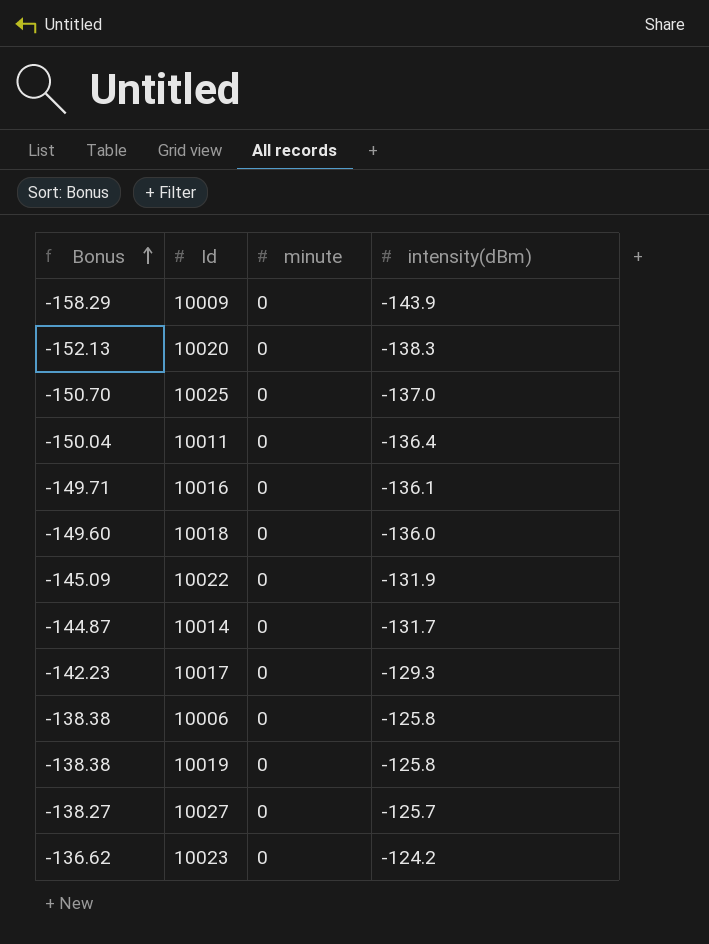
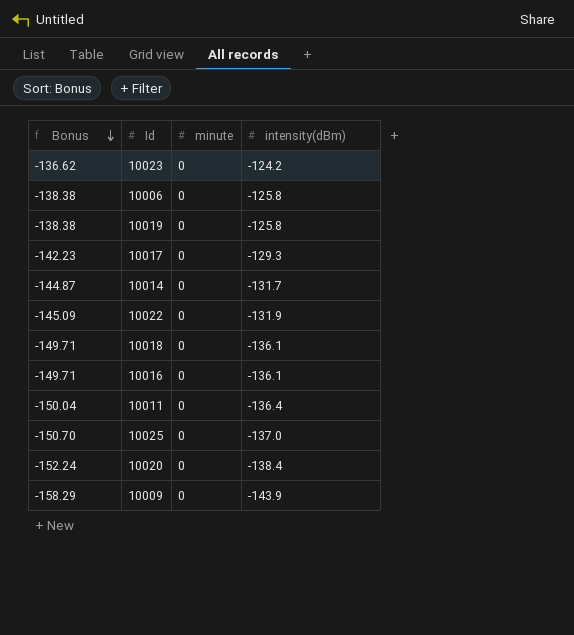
row order: Bonus ascending -> Bonus descending
row 10027: -138.27 | 0 | -125.7 -> none
10018 | Bonus: -149.60 -> -149.71
10018 | intensity(dBm): -136.0 -> -136.1
10020 | Bonus: -152.13 -> -152.24
10020 | intensity(dBm): -138.3 -> -138.4

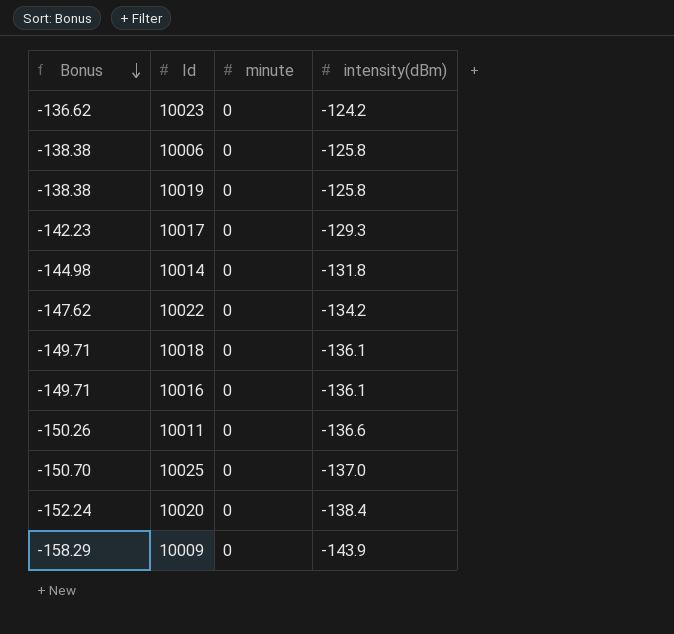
10014 | Bonus: -144.87 -> -144.98
10014 | intensity(dBm): -131.7 -> -131.8
10022 | Bonus: -145.09 -> -147.62
10022 | intensity(dBm): -131.9 -> -134.2
10011 | Bonus: -150.04 -> -150.26
10011 | intensity(dBm): -136.4 -> -136.6

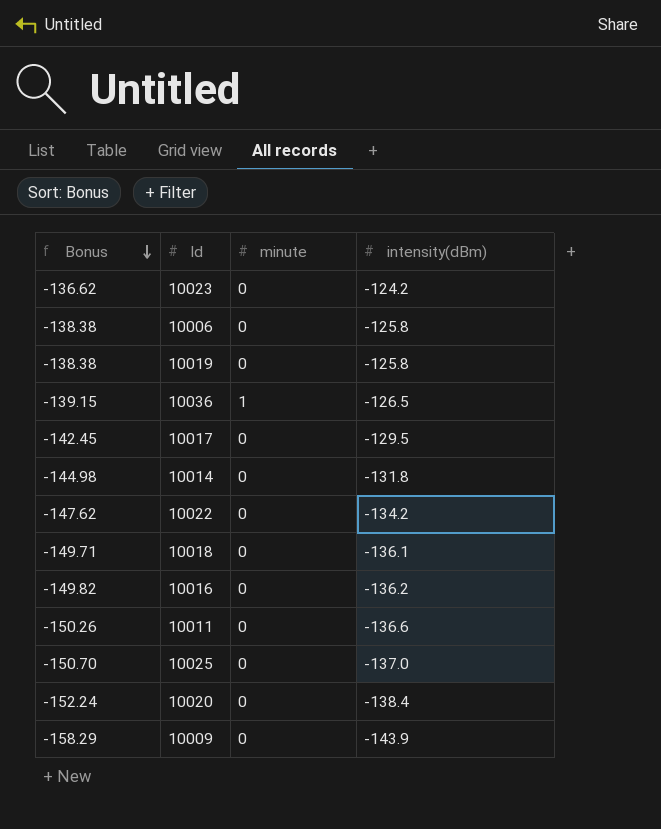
row 10036: none -> -139.15 | 1 | -126.5
10017 | Bonus: -142.23 -> -142.45
10017 | intensity(dBm): -129.3 -> -129.5
10016 | Bonus: -149.71 -> -149.82
10016 | intensity(dBm): -136.1 -> -136.2

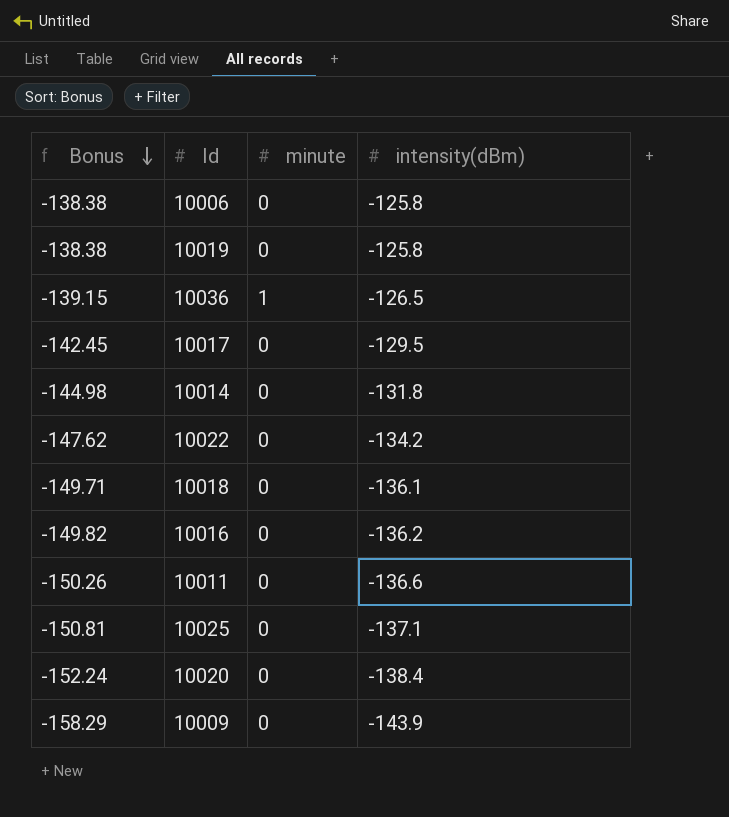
row 10023: -136.62 | 0 | -124.2 -> none
10025 | Bonus: -150.70 -> -150.81
10025 | intensity(dBm): -137.0 -> -137.1

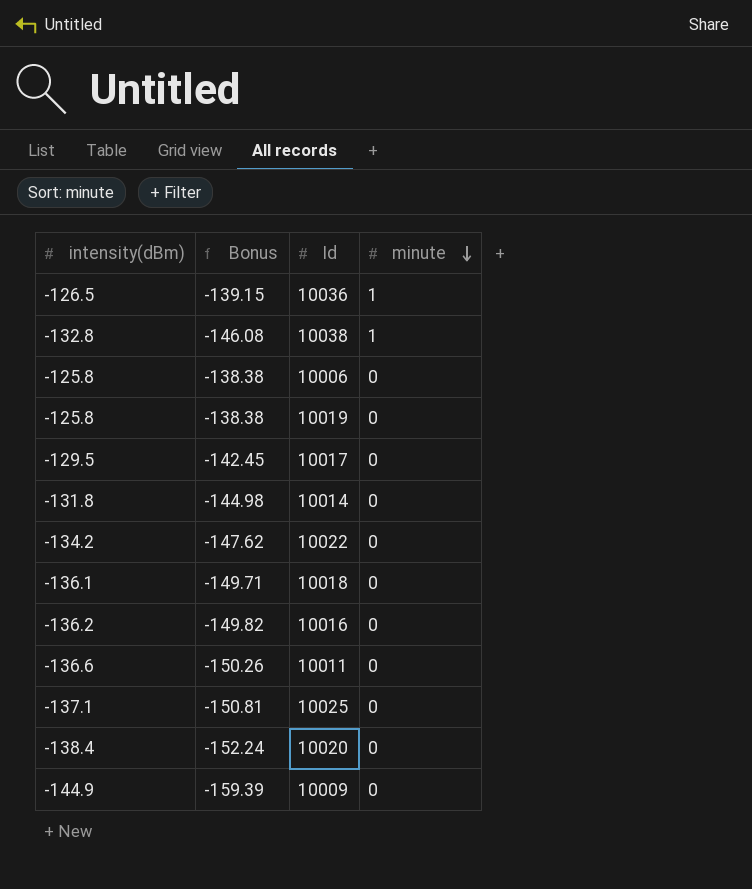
row order: Bonus descending -> minute descending
column intensity(dBm) | position: 4 -> 1
row 10038: none -> -132.8 | -146.08 | 1
10009 | intensity(dBm): -143.9 -> -144.9
10009 | Bonus: -158.29 -> -159.39

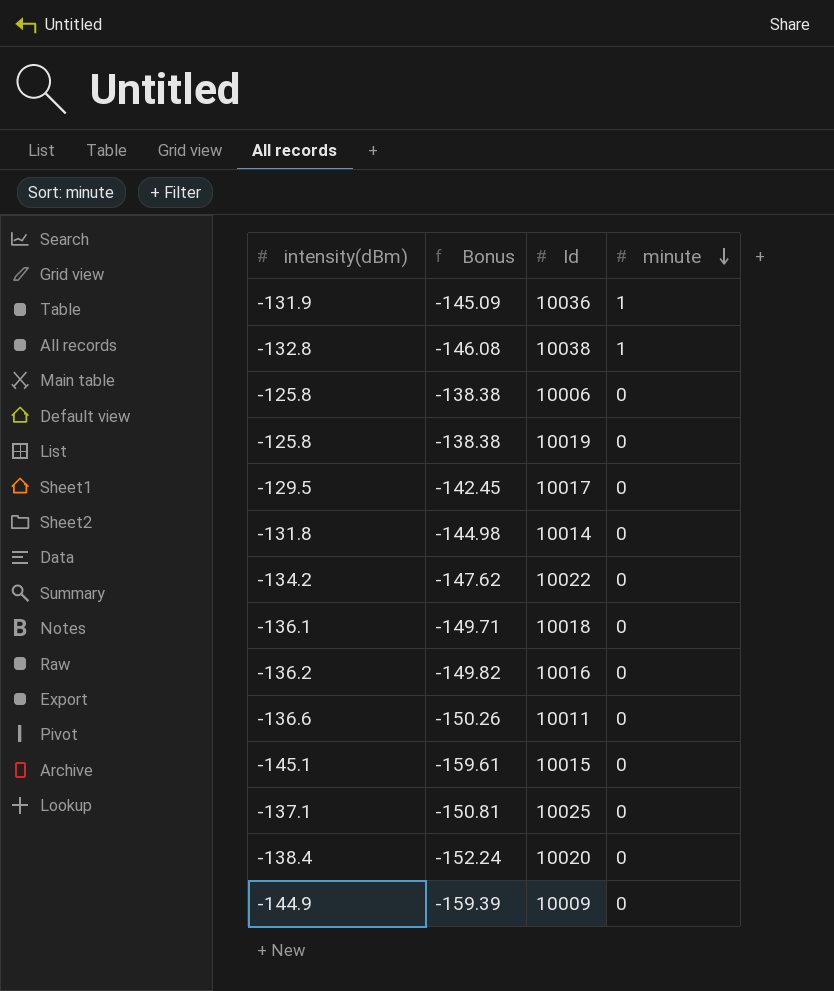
10036 | intensity(dBm): -126.5 -> -131.9
10036 | Bonus: -139.15 -> -145.09
row 10015: none -> -145.1 | -159.61 | 0

